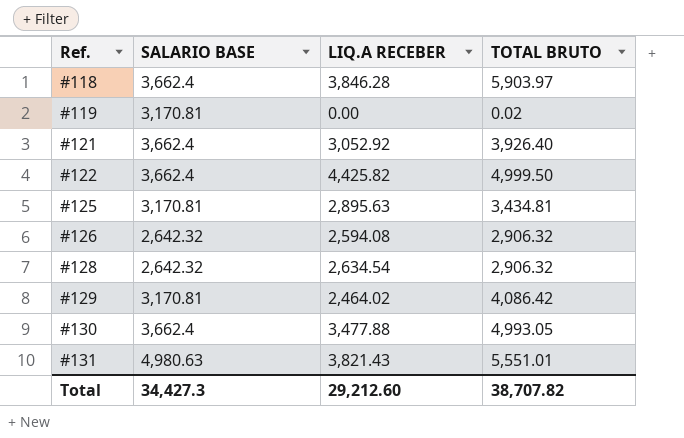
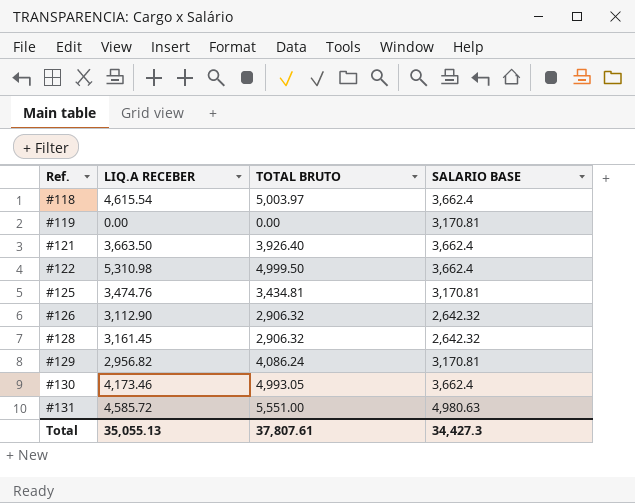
column SALARIO BASE | position: 2 -> 4
#118 | LIQ.A RECEBER: 3,846.28 -> 4,615.54
#118 | TOTAL BRUTO: 5,903.97 -> 5,003.97
#119 | TOTAL BRUTO: 0.02 -> 0.00
#121 | LIQ.A RECEBER: 3,052.92 -> 3,663.50
#122 | LIQ.A RECEBER: 4,425.82 -> 5,310.98
#125 | LIQ.A RECEBER: 2,895.63 -> 3,474.76
#126 | LIQ.A RECEBER: 2,594.08 -> 3,112.90
#128 | LIQ.A RECEBER: 2,634.54 -> 3,161.45
#129 | LIQ.A RECEBER: 2,464.02 -> 2,956.82
#129 | TOTAL BRUTO: 4,086.42 -> 4,086.24
#130 | LIQ.A RECEBER: 3,477.88 -> 4,173.46
#131 | LIQ.A RECEBER: 3,821.43 -> 4,585.72
#131 | TOTAL BRUTO: 5,551.01 -> 5,551.00
Total | LIQ.A RECEBER: 29,212.60 -> 35,055.13
Total | TOTAL BRUTO: 38,707.82 -> 37,807.61

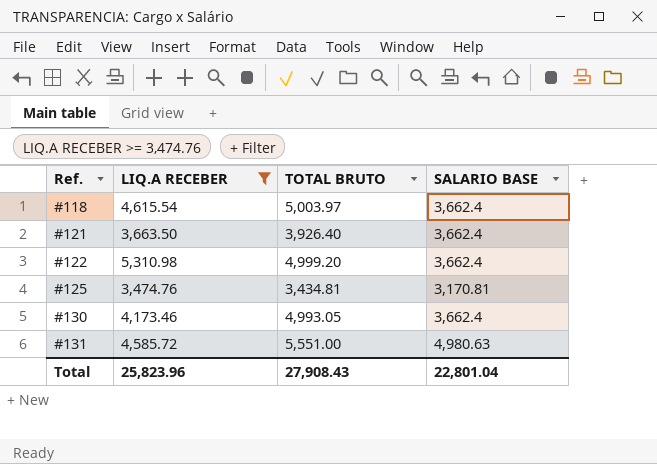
filter: none -> LIQ.A RECEBER >= 3,474.76
#122 | TOTAL BRUTO: 4,999.50 -> 4,999.20
Total | LIQ.A RECEBER: 35,055.13 -> 25,823.96
Total | TOTAL BRUTO: 37,807.61 -> 27,908.43
Total | SALARIO BASE: 34,427.3 -> 22,801.04

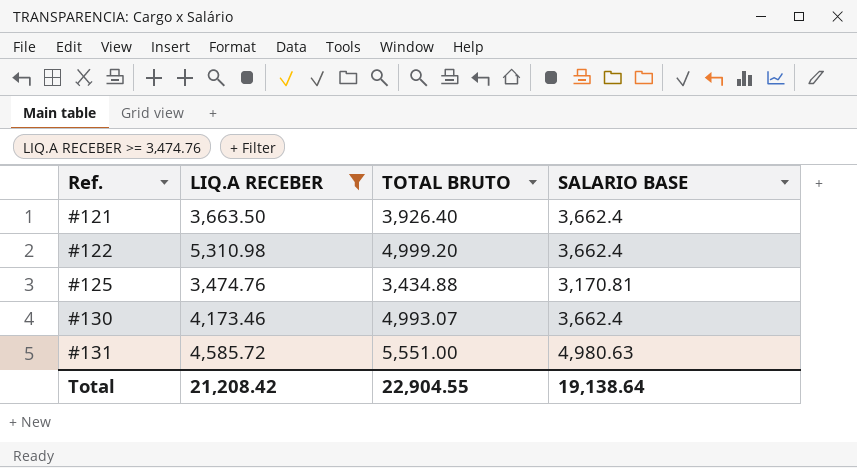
row #118: 4,615.54 | 5,003.97 | 3,662.4 -> none
#125 | TOTAL BRUTO: 3,434.81 -> 3,434.88
#130 | TOTAL BRUTO: 4,993.05 -> 4,993.07
Total | LIQ.A RECEBER: 25,823.96 -> 21,208.42
Total | TOTAL BRUTO: 27,908.43 -> 22,904.55
Total | SALARIO BASE: 22,801.04 -> 19,138.64

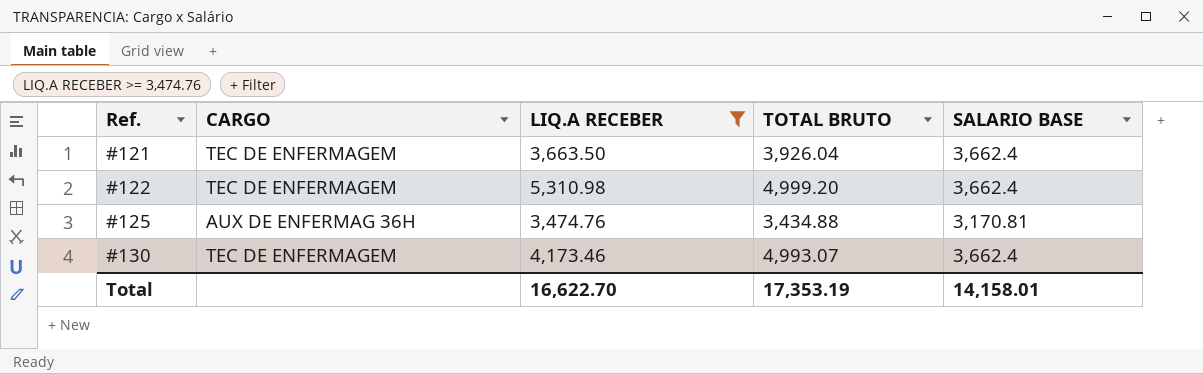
column CARGO | position: none -> 2
row #131: 4,585.72 | 5,551.00 | 4,980.63 -> none
#121 | TOTAL BRUTO: 3,926.40 -> 3,926.04
Total | LIQ.A RECEBER: 21,208.42 -> 16,622.70
Total | TOTAL BRUTO: 22,904.55 -> 17,353.19
Total | SALARIO BASE: 19,138.64 -> 14,158.01

